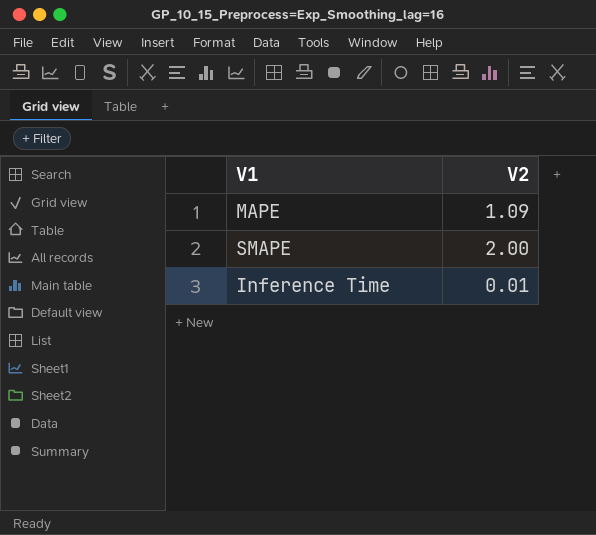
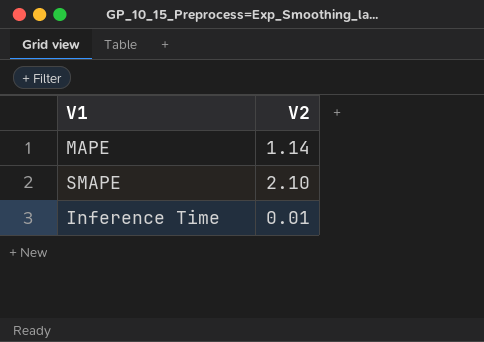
MAPE | V2: 1.09 -> 1.14
SMAPE | V2: 2.00 -> 2.10

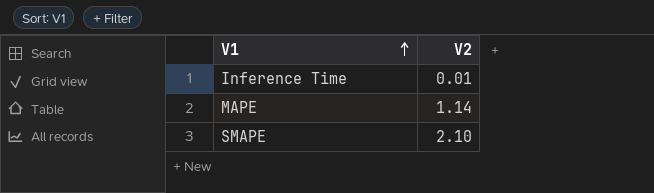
row order: none -> V1 ascending

